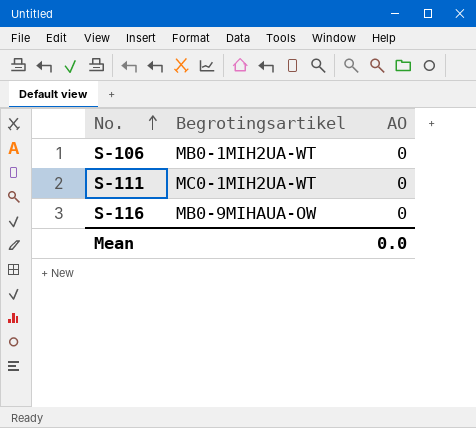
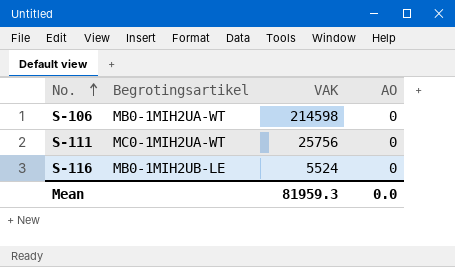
column VAK | position: none -> 3
S-116 | Begrotingsartikel: MB0-9MIHAUA-OW -> MB0-1MIH2UB-LE

